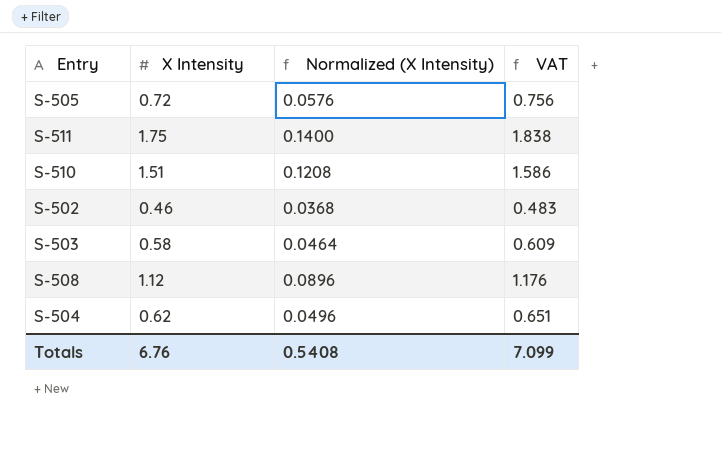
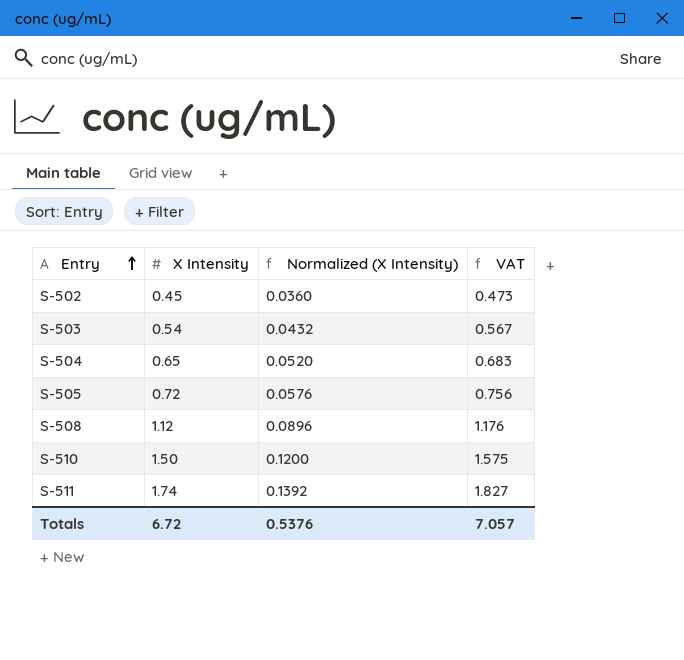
row order: none -> Entry ascending
S-502 | X Intensity: 0.46 -> 0.45
S-502 | Normalized (X Intensity): 0.0368 -> 0.0360
S-502 | VAT: 0.483 -> 0.473
S-503 | X Intensity: 0.58 -> 0.54
S-503 | Normalized (X Intensity): 0.0464 -> 0.0432
S-503 | VAT: 0.609 -> 0.567
S-504 | X Intensity: 0.62 -> 0.65
S-504 | Normalized (X Intensity): 0.0496 -> 0.0520
S-504 | VAT: 0.651 -> 0.683
S-510 | X Intensity: 1.51 -> 1.50
S-510 | Normalized (X Intensity): 0.1208 -> 0.1200
S-510 | VAT: 1.586 -> 1.575
S-511 | X Intensity: 1.75 -> 1.74
S-511 | Normalized (X Intensity): 0.1400 -> 0.1392
S-511 | VAT: 1.838 -> 1.827
Totals | X Intensity: 6.76 -> 6.72
Totals | Normalized (X Intensity): 0.5408 -> 0.5376
Totals | VAT: 7.099 -> 7.057

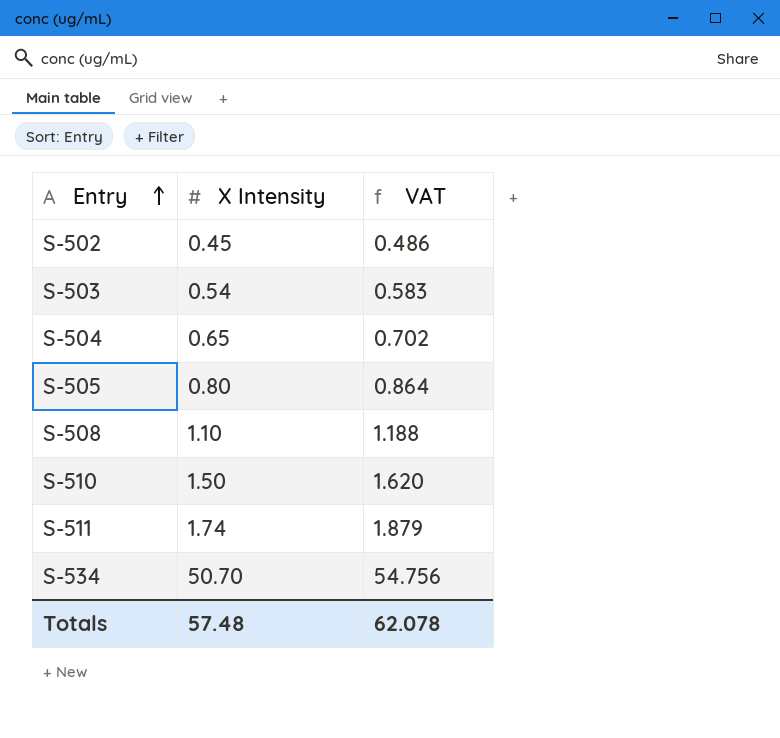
column Normalized (X Intensity) | formula: [X Intensity] * 0.08 -> none
column VAT | formula: [X Intensity] * 1.05 -> [X Intensity] * 1.08
S-505 | X Intensity: 0.72 -> 0.80
S-508 | X Intensity: 1.12 -> 1.10
row S-534: none -> 50.70 | 54.756
Totals | X Intensity: 6.72 -> 57.48
Totals | VAT: 7.057 -> 62.078

